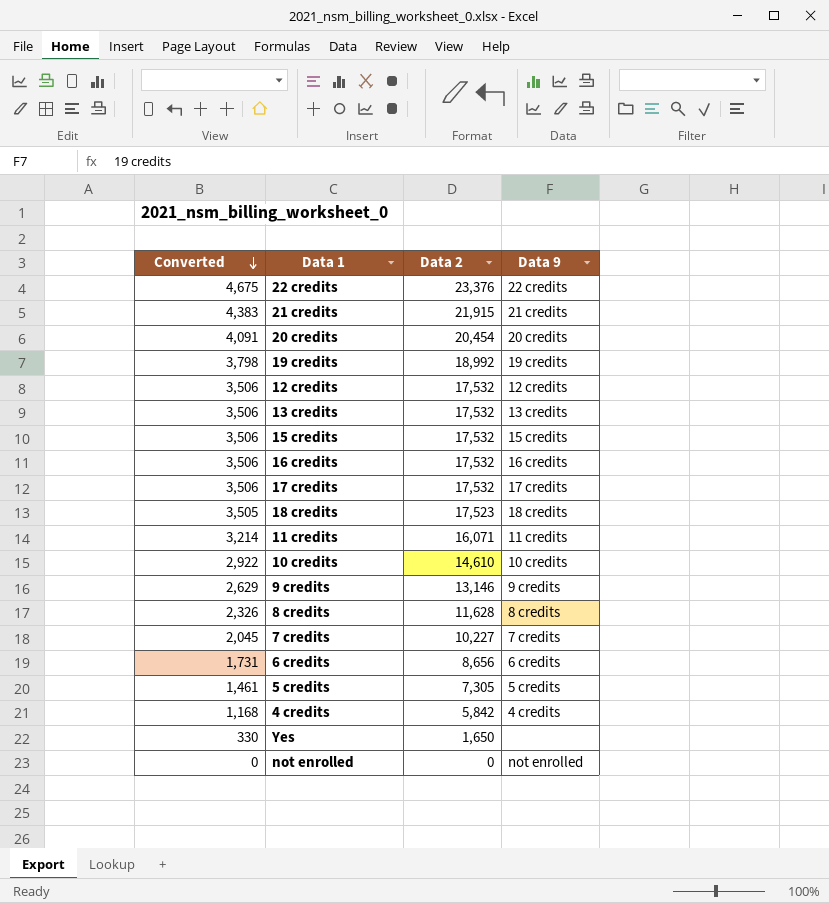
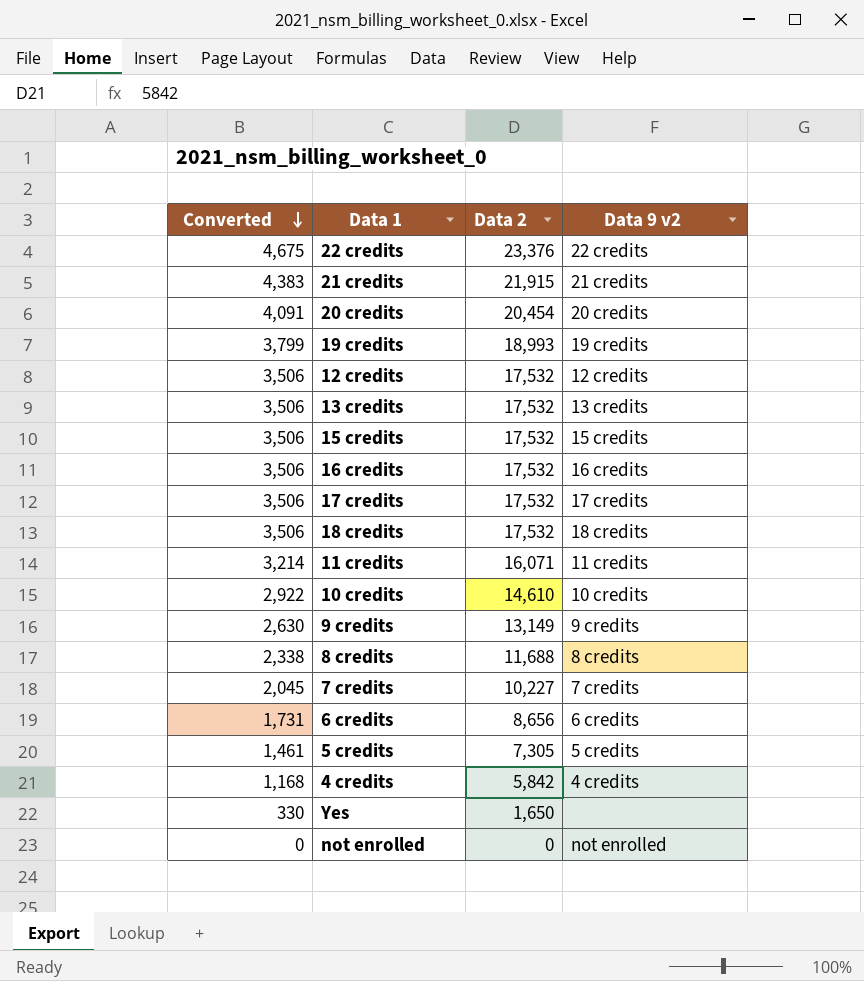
column name: Data 9 -> Data 9 v2
19 credits | Converted: 3,798 -> 3,799
19 credits | Data 2: 18,992 -> 18,993
18 credits | Converted: 3,505 -> 3,506
18 credits | Data 2: 17,523 -> 17,532
9 credits | Converted: 2,629 -> 2,630
9 credits | Data 2: 13,146 -> 13,149
8 credits | Converted: 2,326 -> 2,338
8 credits | Data 2: 11,628 -> 11,688

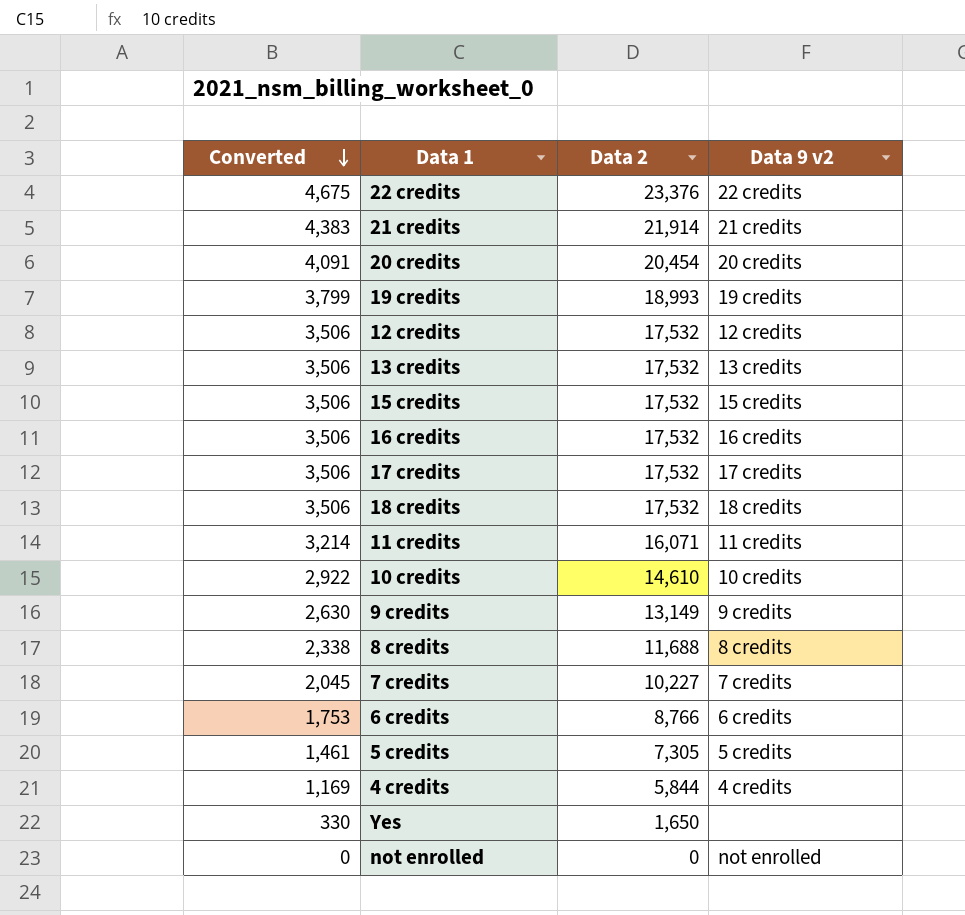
21 credits | Data 2: 21,915 -> 21,914
6 credits | Converted: 1,731 -> 1,753
6 credits | Data 2: 8,656 -> 8,766
4 credits | Converted: 1,168 -> 1,169
4 credits | Data 2: 5,842 -> 5,844

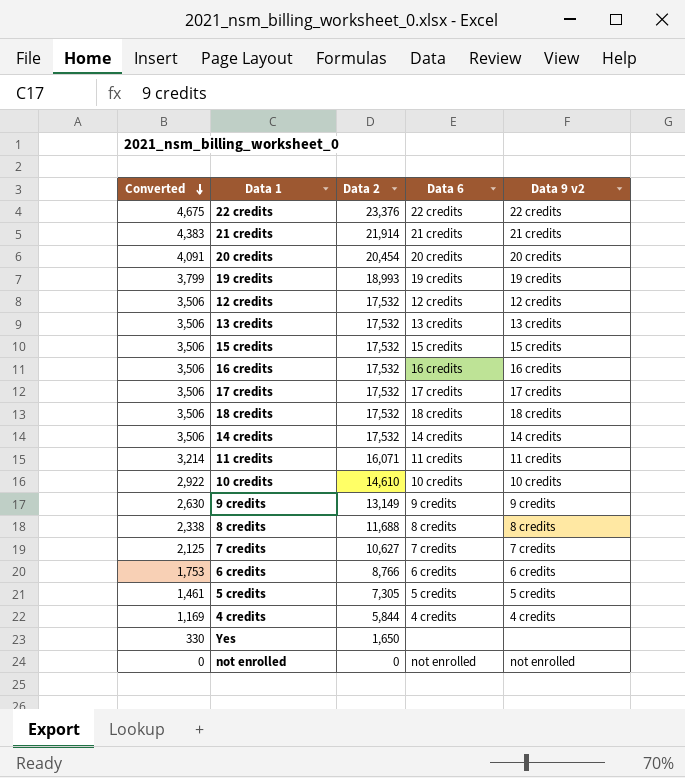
column Data 6 | position: none -> 4
row 14 credits: none -> 3,506 | 17,532 | 14 credits | 14 credits
7 credits | Converted: 2,045 -> 2,125
7 credits | Data 2: 10,227 -> 10,627

